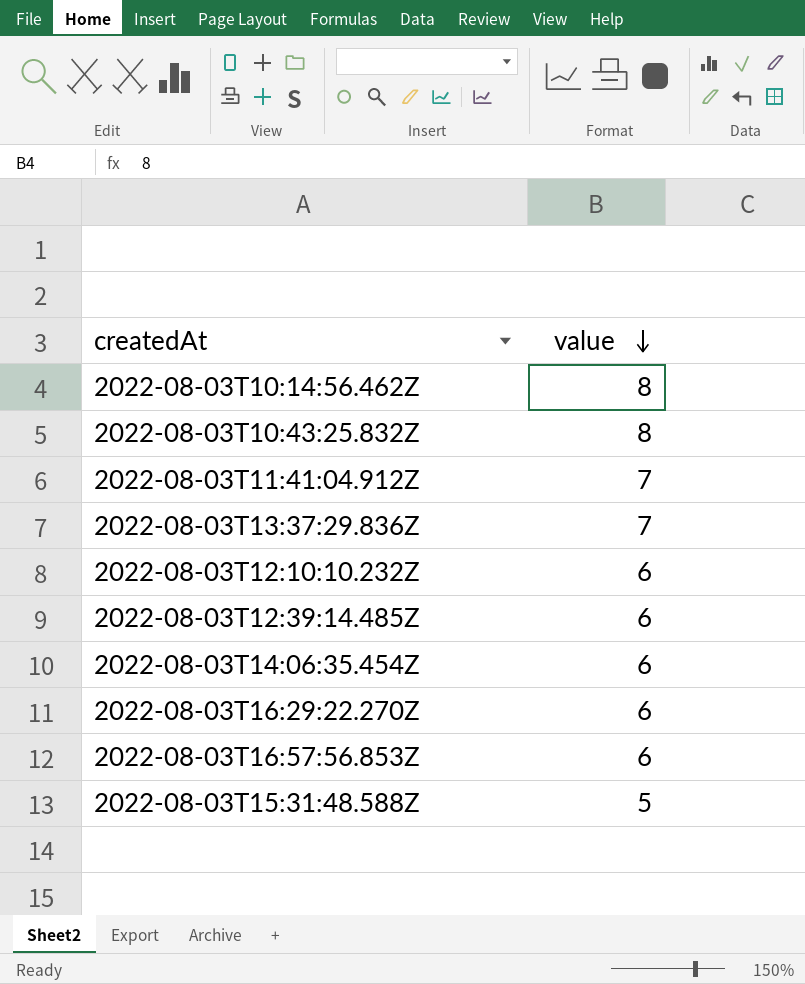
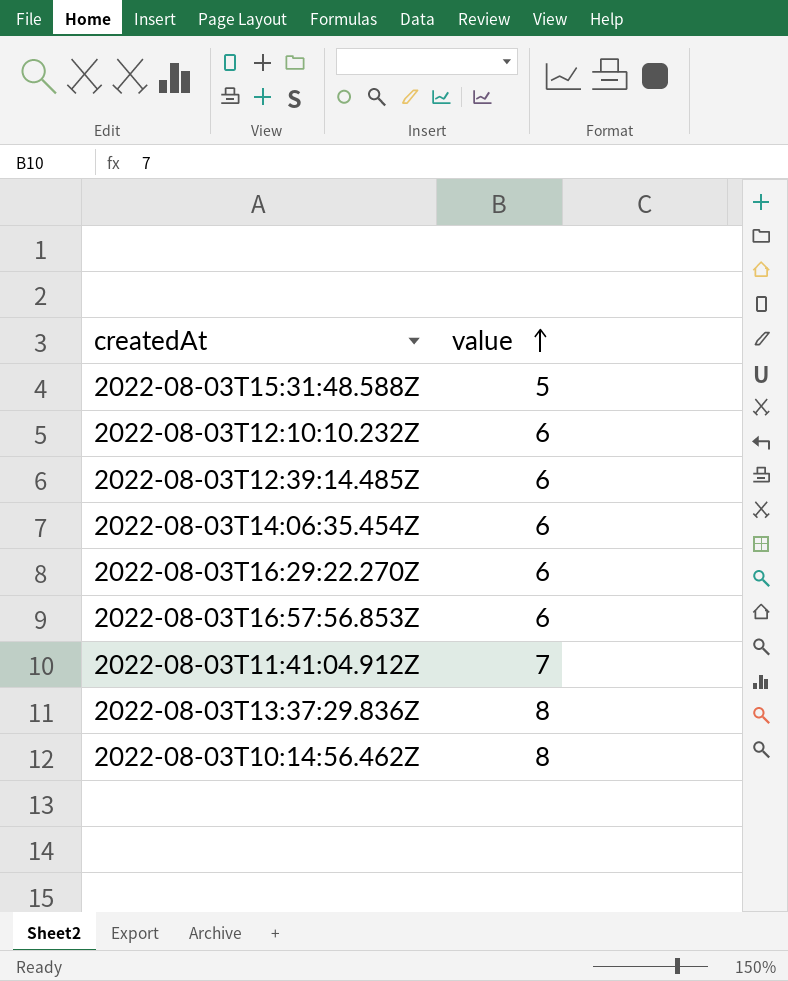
row order: value descending -> value ascending
row 2022-08-03T10:43:25.832Z: 8 -> none
2022-08-03T13:37:29.836Z | value: 7 -> 8

